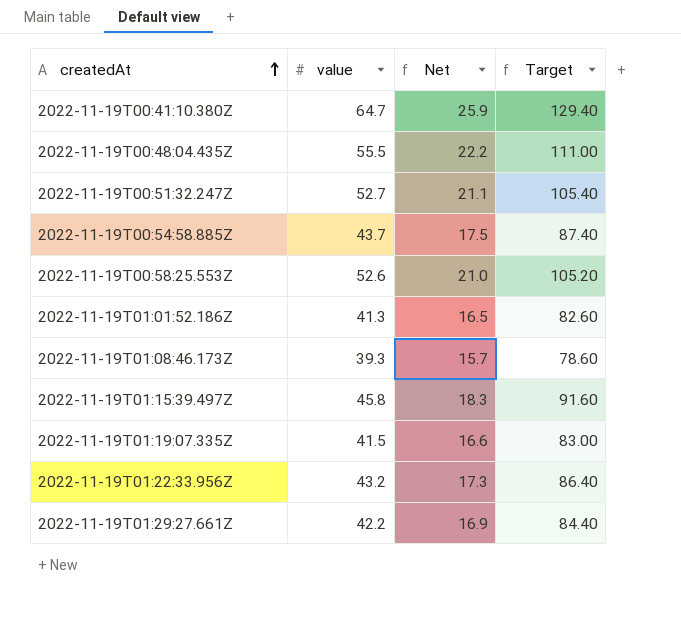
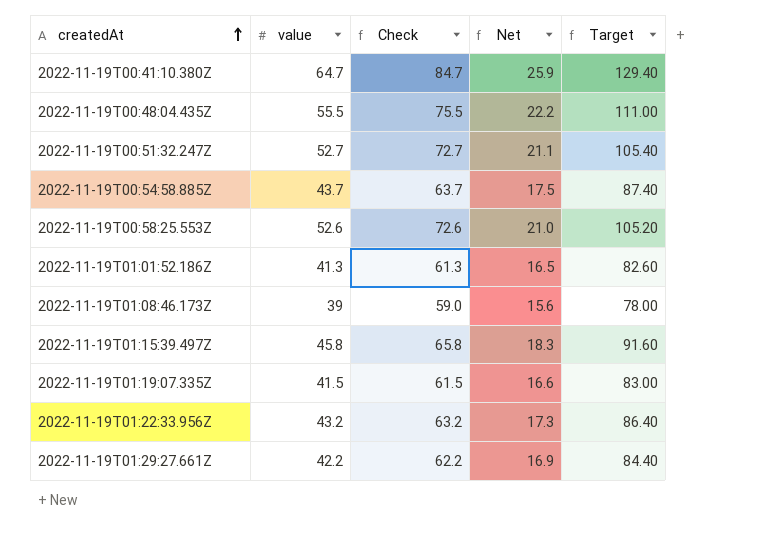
column Check | formula: none -> [value] + 20
2022-11-19T01:08:46.173Z | value: 39.3 -> 39
2022-11-19T01:08:46.173Z | Net: 15.7 -> 15.6
2022-11-19T01:08:46.173Z | Target: 78.60 -> 78.00

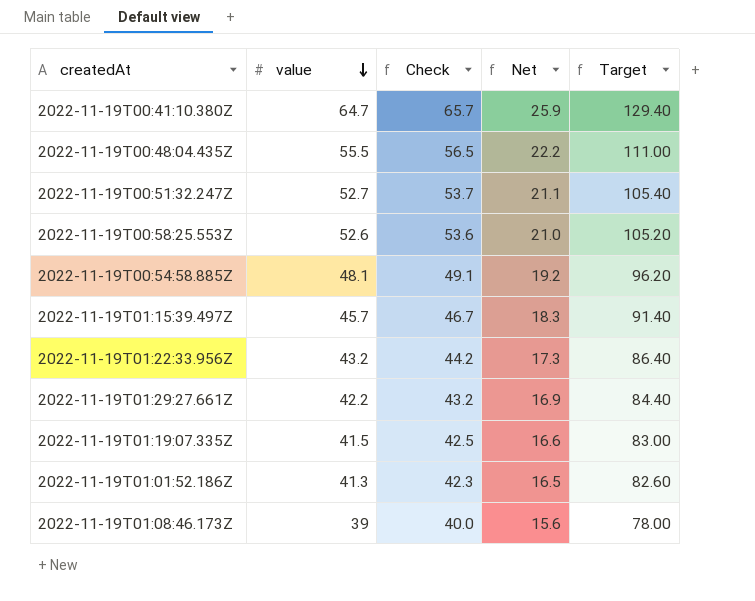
row order: createdAt ascending -> value descending
column Check | formula: [value] + 20 -> [value] + 1
2022-11-19T00:54:58.885Z | value: 43.7 -> 48.1
2022-11-19T00:54:58.885Z | Net: 17.5 -> 19.2
2022-11-19T00:54:58.885Z | Target: 87.40 -> 96.20
2022-11-19T01:15:39.497Z | value: 45.8 -> 45.7
2022-11-19T01:15:39.497Z | Target: 91.60 -> 91.40

